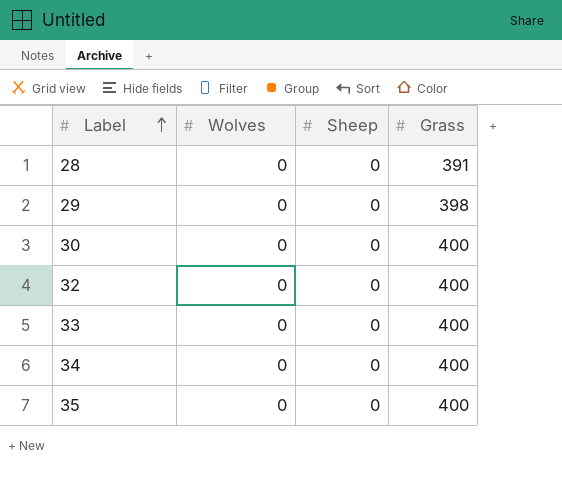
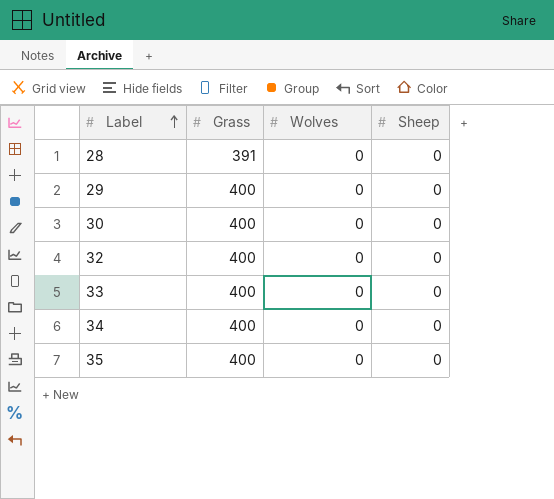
column Grass | position: 4 -> 2
29 | Grass: 398 -> 400

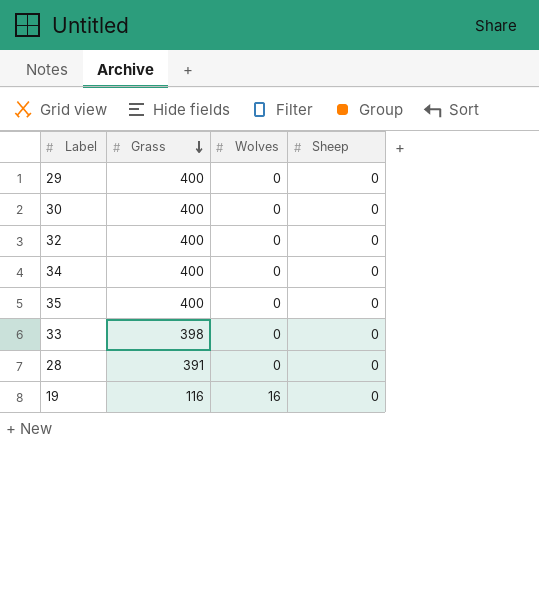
row order: Label ascending -> Grass descending
33 | Grass: 400 -> 398
row 19: none -> 116 | 16 | 0

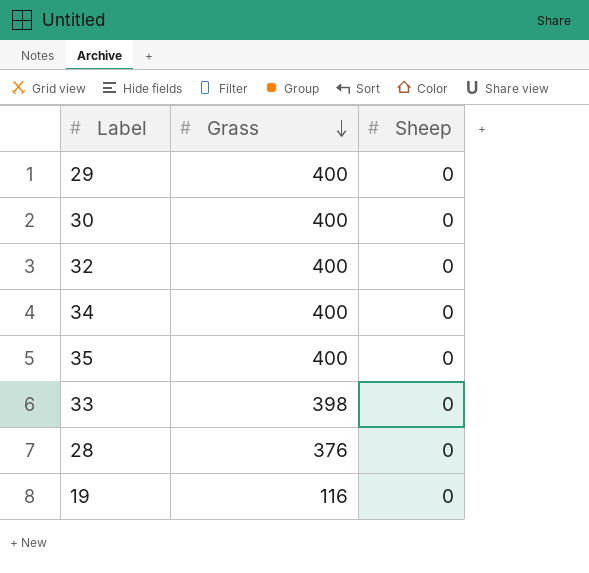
column Wolves | position: 3 -> none
28 | Grass: 391 -> 376

